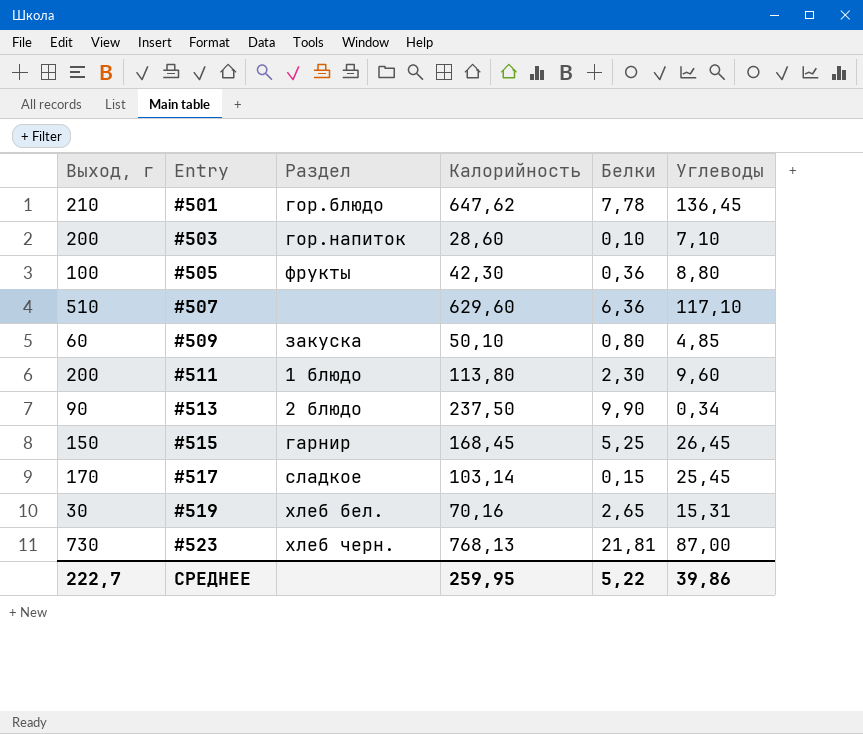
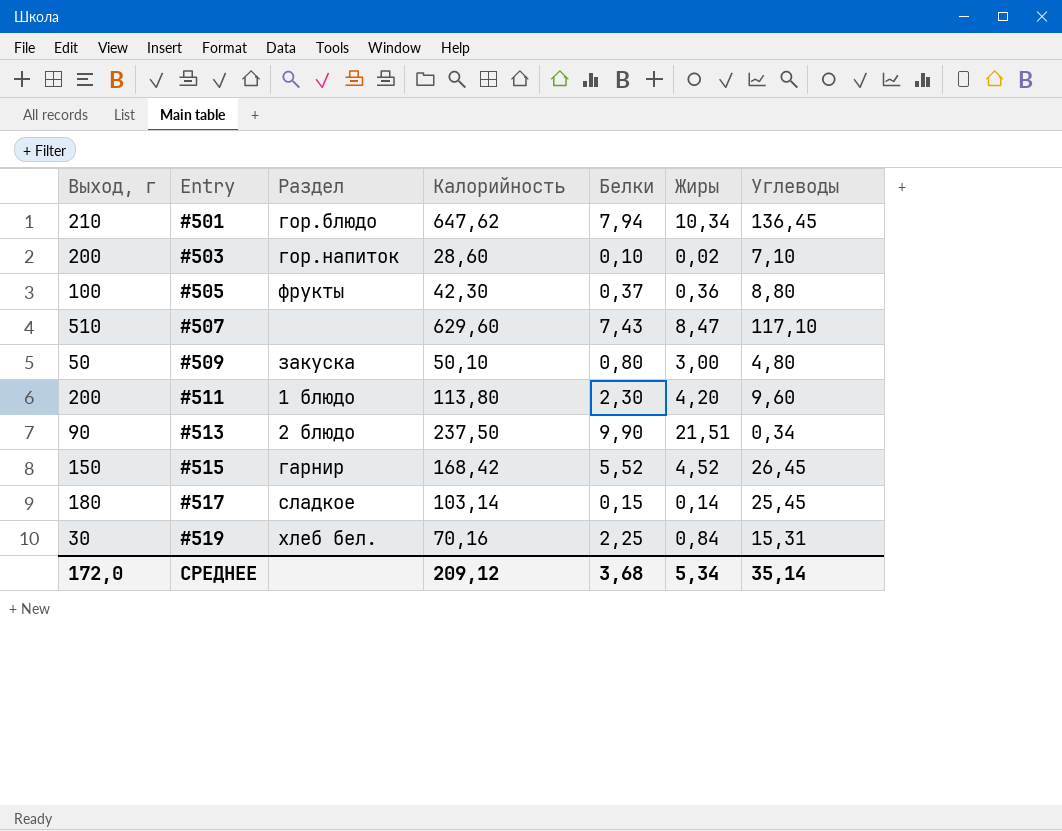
column Жиры | position: none -> 6
row #523: 730 | хлеб черн. | 768,13 | 21,81 | 87,00 -> none
#501 | Белки: 7,78 -> 7,94
#505 | Белки: 0,36 -> 0,37
#507 | Белки: 6,36 -> 7,43
#509 | Выход, г: 60 -> 50
#509 | Углеводы: 4,85 -> 4,80
#515 | Калорийность: 168,45 -> 168,42
#515 | Белки: 5,25 -> 5,52
#517 | Выход, г: 170 -> 180
#519 | Белки: 2,65 -> 2,25
СРЕДНЕЕ | Выход, г: 222,7 -> 172,0
СРЕДНЕЕ | Калорийность: 259,95 -> 209,12
СРЕДНЕЕ | Белки: 5,22 -> 3,68
СРЕДНЕЕ | Углеводы: 39,86 -> 35,14

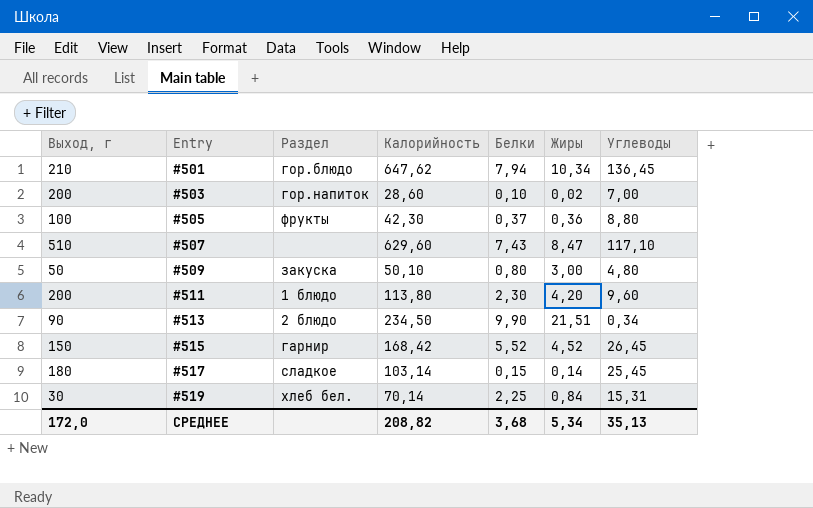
#503 | Углеводы: 7,10 -> 7,00
#513 | Калорийность: 237,50 -> 234,50
#519 | Калорийность: 70,16 -> 70,14
СРЕДНЕЕ | Калорийность: 209,12 -> 208,82
СРЕДНЕЕ | Углеводы: 35,14 -> 35,13

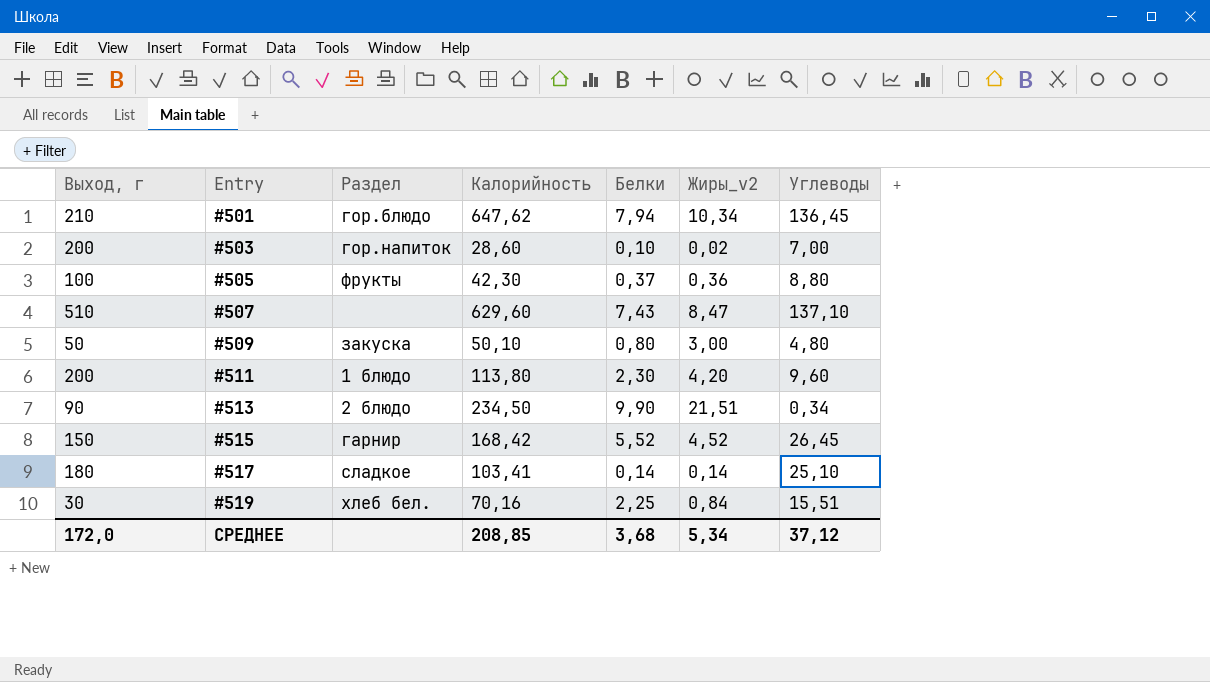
column name: Жиры -> Жиры_v2
#507 | Углеводы: 117,10 -> 137,10
#517 | Калорийность: 103,14 -> 103,41
#517 | Белки: 0,15 -> 0,14
#517 | Углеводы: 25,45 -> 25,10
#519 | Калорийность: 70,14 -> 70,16
#519 | Углеводы: 15,31 -> 15,51
СРЕДНЕЕ | Калорийность: 208,82 -> 208,85
СРЕДНЕЕ | Углеводы: 35,13 -> 37,12

